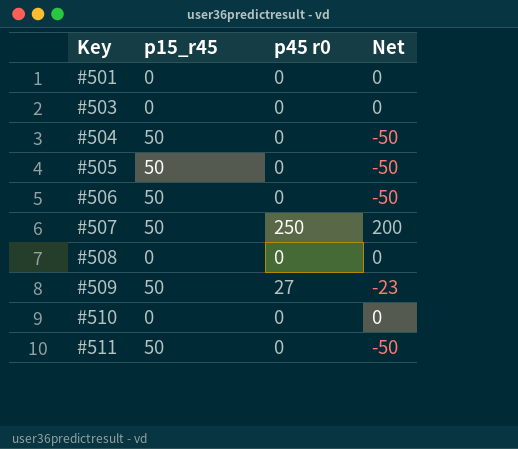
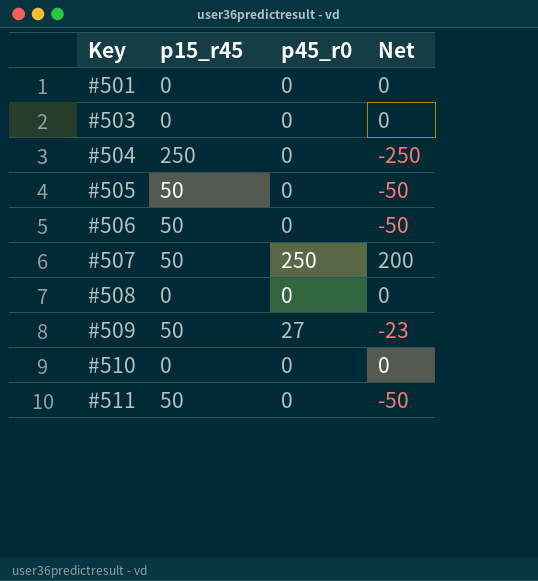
column name: p45 r0 -> p45_r0
#504 | p15_r45: 50 -> 250
#504 | Net: -50 -> -250

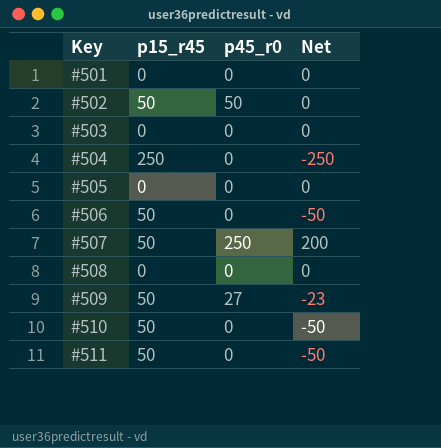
row #502: none -> 50 | 50 | 0
#505 | p15_r45: 50 -> 0
#505 | Net: -50 -> 0
#510 | p15_r45: 0 -> 50
#510 | Net: 0 -> -50

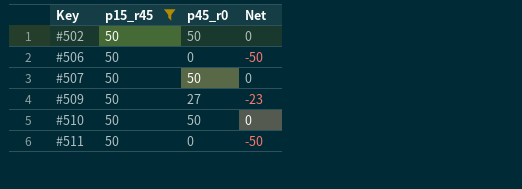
filter: none -> p15_r45 = 50
#507 | p45_r0: 250 -> 50
#507 | Net: 200 -> 0
#510 | p45_r0: 0 -> 50
#510 | Net: -50 -> 0

